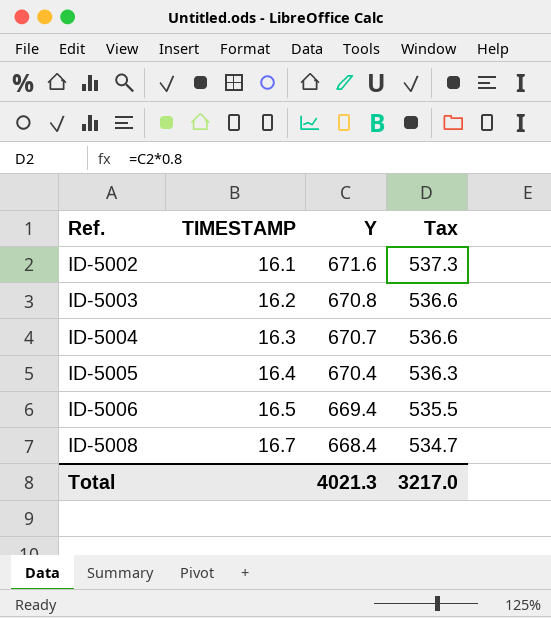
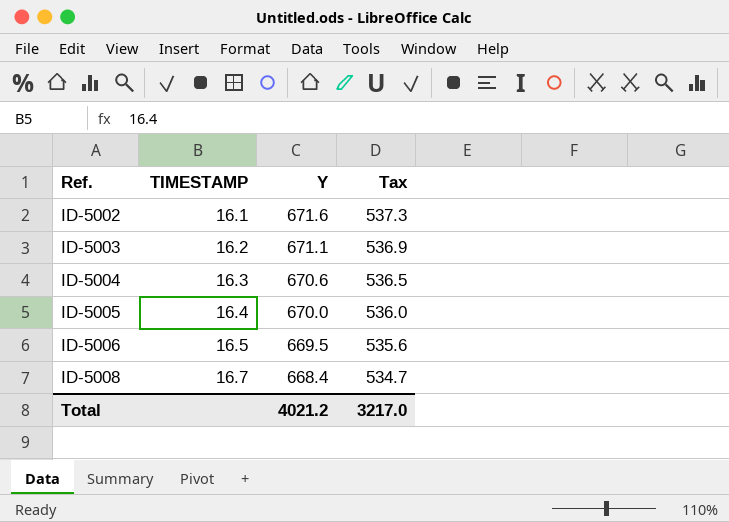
ID-5003 | Y: 670.8 -> 671.1
ID-5003 | Tax: 536.6 -> 536.9
ID-5004 | Y: 670.7 -> 670.6
ID-5004 | Tax: 536.6 -> 536.5
ID-5005 | Y: 670.4 -> 670.0
ID-5005 | Tax: 536.3 -> 536.0
ID-5006 | Y: 669.4 -> 669.5
ID-5006 | Tax: 535.5 -> 535.6
Total | Y: 4021.3 -> 4021.2

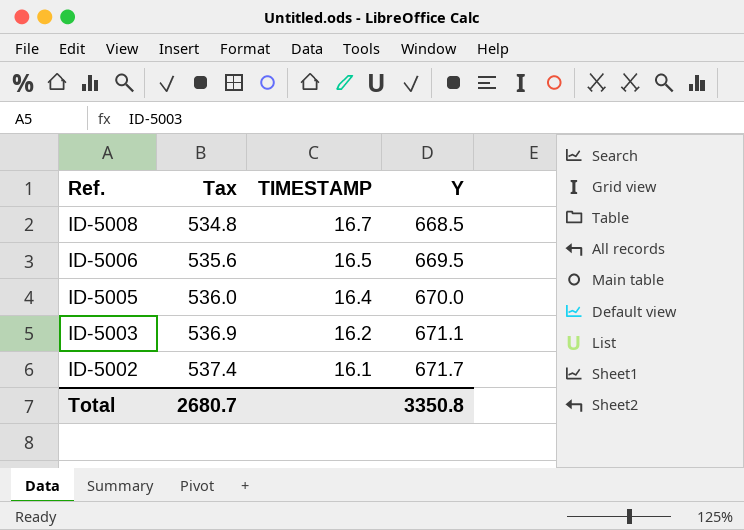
row order: Ref. ascending -> Ref. descending
column Tax | position: 4 -> 2
row ID-5004: 16.3 | 670.6 | 536.5 -> none
ID-5008 | Tax: 534.7 -> 534.8
ID-5008 | Y: 668.4 -> 668.5
ID-5002 | Tax: 537.3 -> 537.4
ID-5002 | Y: 671.6 -> 671.7
Total | Tax: 3217.0 -> 2680.7
Total | Y: 4021.2 -> 3350.8

